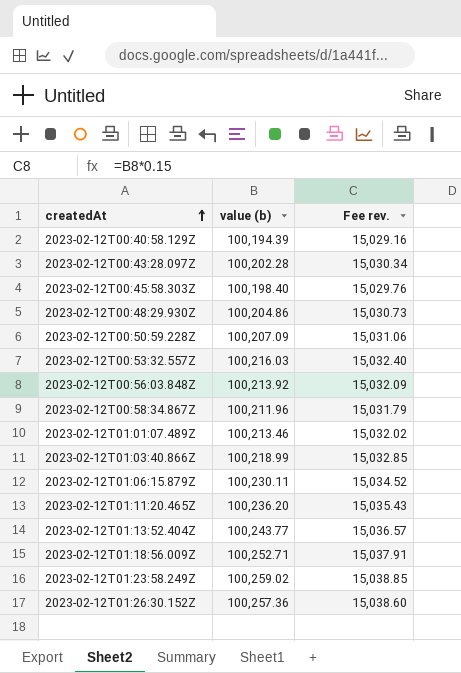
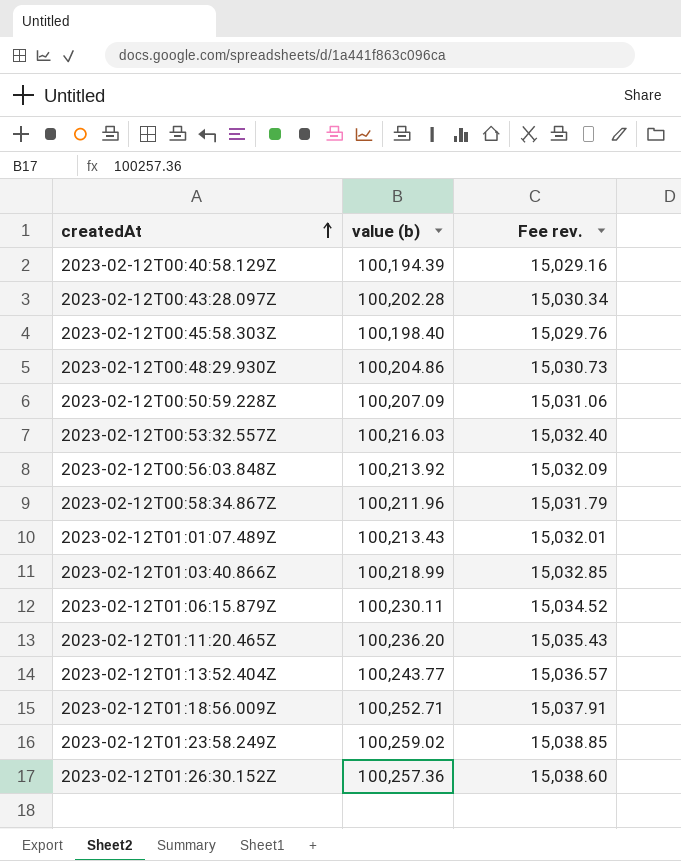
2023-02-12T01:01:07.489Z | value (b): 100,213.46 -> 100,213.43
2023-02-12T01:01:07.489Z | Fee rev.: 15,032.02 -> 15,032.01

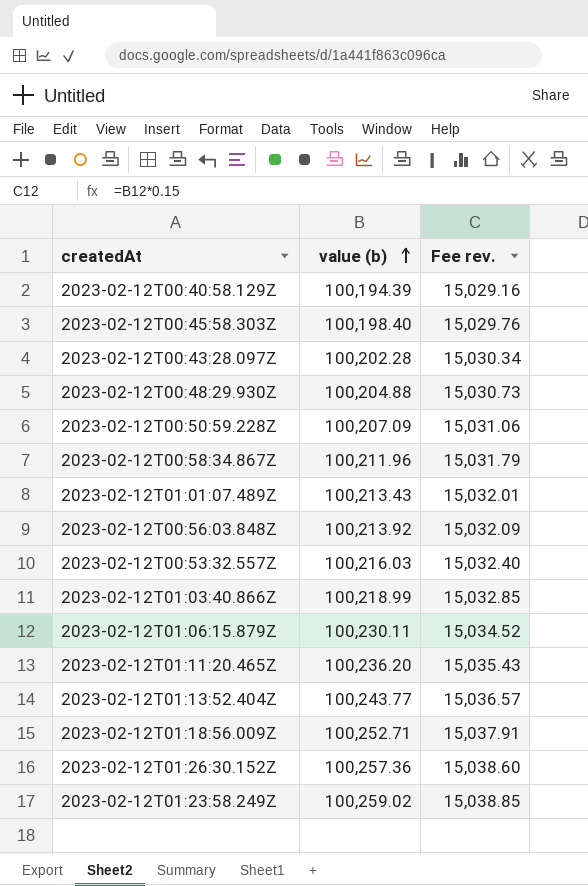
row order: createdAt ascending -> value (b) ascending
2023-02-12T00:48:29.930Z | value (b): 100,204.86 -> 100,204.88

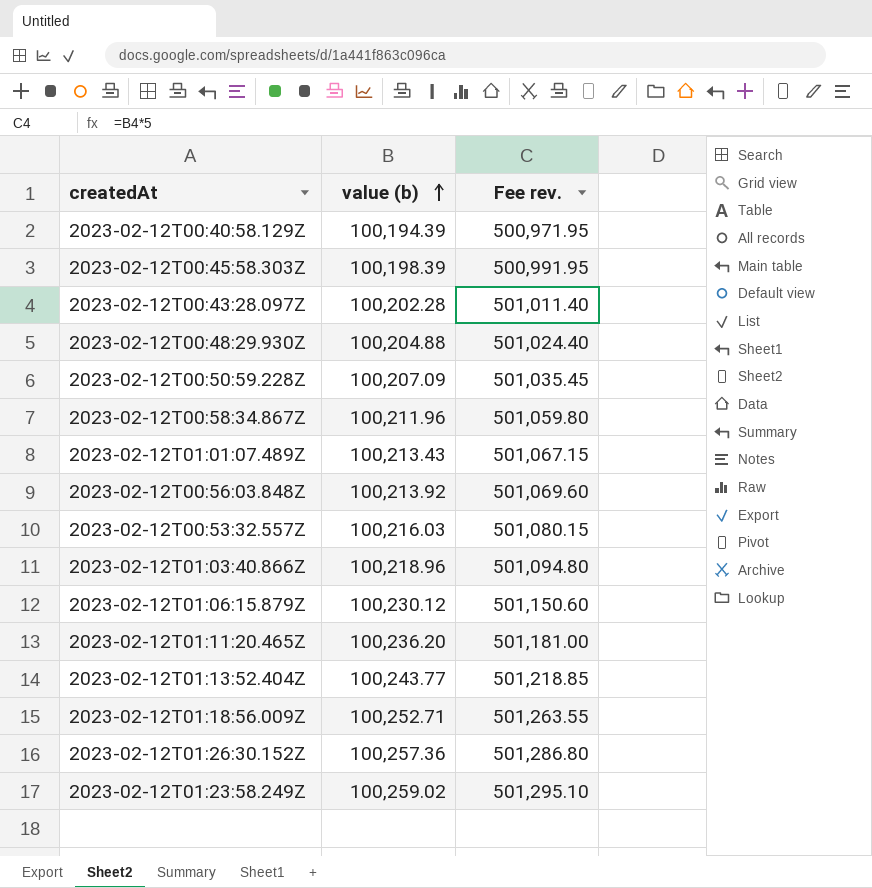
column Fee rev. | formula: [value (b)] * 0.15 -> [value (b)] * 5
2023-02-12T00:45:58.303Z | value (b): 100,198.40 -> 100,198.39
2023-02-12T01:03:40.866Z | value (b): 100,218.99 -> 100,218.96
2023-02-12T01:06:15.879Z | value (b): 100,230.11 -> 100,230.12

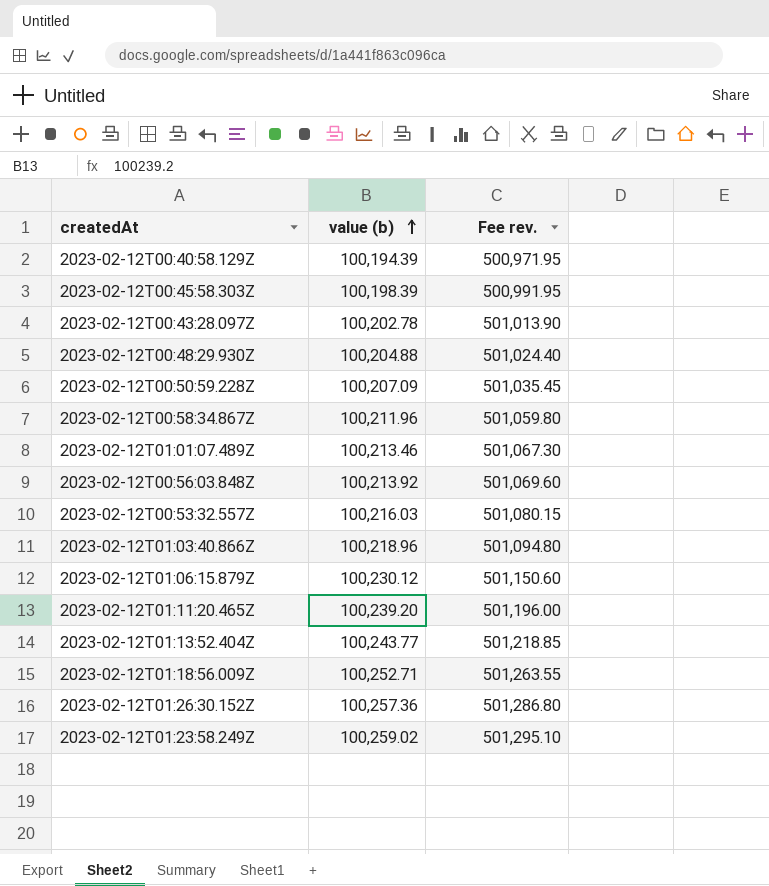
2023-02-12T00:43:28.097Z | value (b): 100,202.28 -> 100,202.78
2023-02-12T00:43:28.097Z | Fee rev.: 501,011.40 -> 501,013.90
2023-02-12T01:01:07.489Z | value (b): 100,213.43 -> 100,213.46
2023-02-12T01:01:07.489Z | Fee rev.: 501,067.15 -> 501,067.30
2023-02-12T01:11:20.465Z | value (b): 100,236.20 -> 100,239.20
2023-02-12T01:11:20.465Z | Fee rev.: 501,181.00 -> 501,196.00

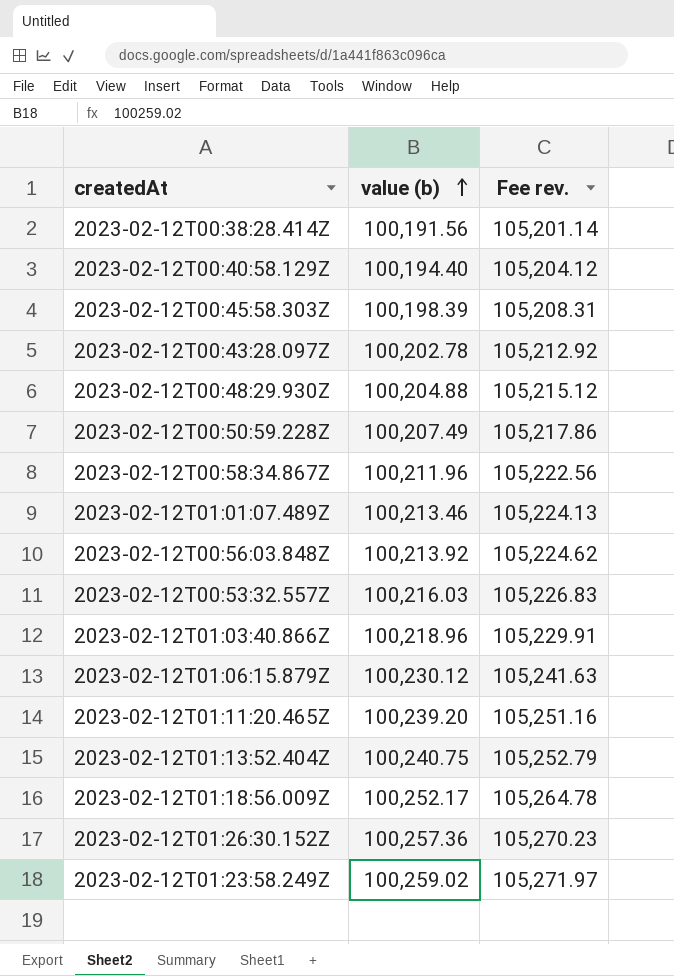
column Fee rev. | formula: [value (b)] * 5 -> [value (b)] * 1.05
row 2023-02-12T00:38:28.414Z: none -> 100,191.56 | 105,201.14
2023-02-12T00:40:58.129Z | value (b): 100,194.39 -> 100,194.40
2023-02-12T00:50:59.228Z | value (b): 100,207.09 -> 100,207.49
2023-02-12T01:13:52.404Z | value (b): 100,243.77 -> 100,240.75
2023-02-12T01:18:56.009Z | value (b): 100,252.71 -> 100,252.17

